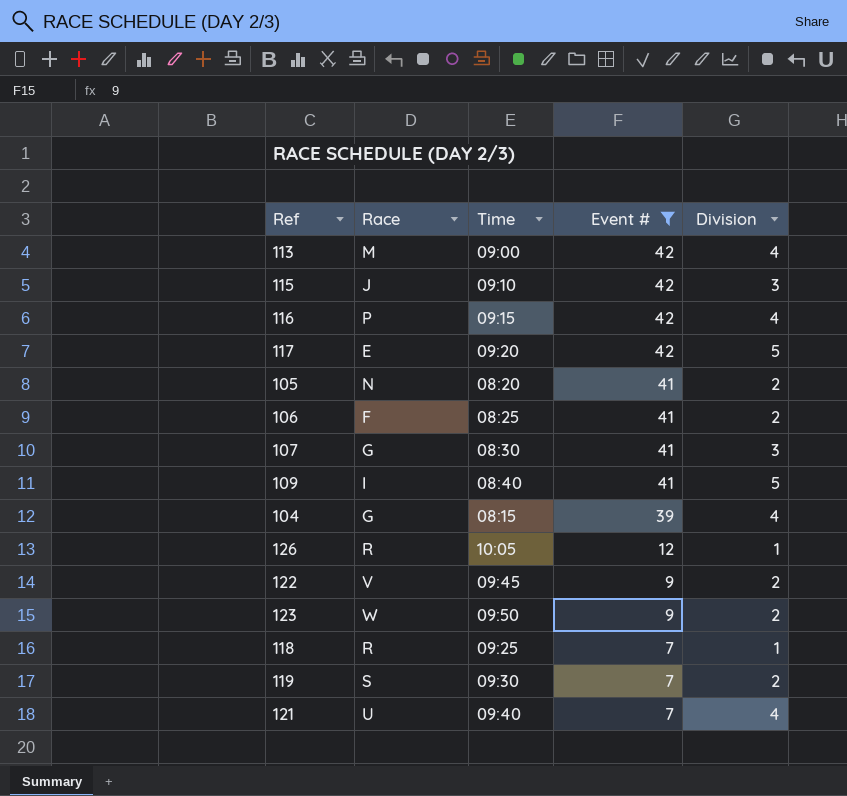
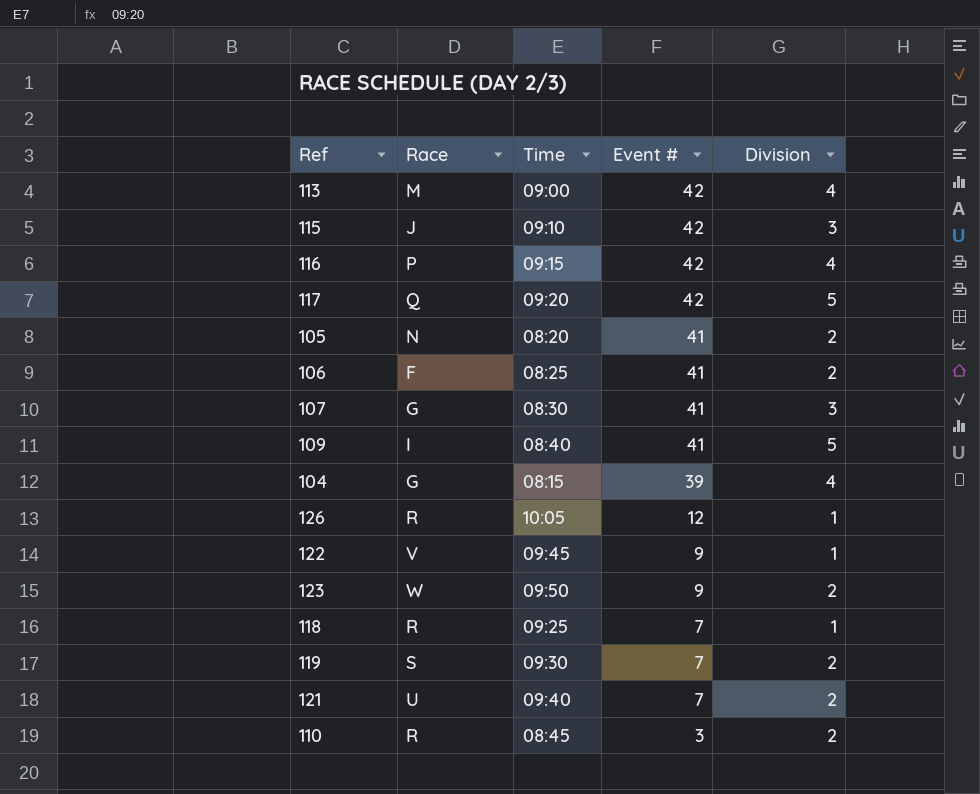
filter: Event # != 3 -> none
117 | Race: E -> Q
122 | Division: 2 -> 1
121 | Division: 4 -> 2

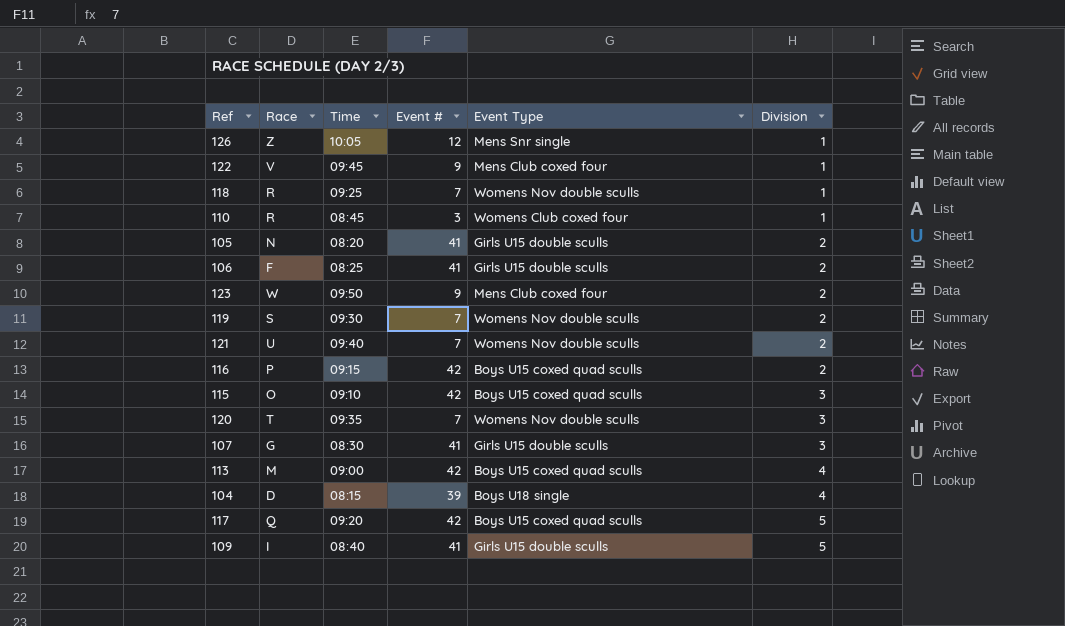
row order: Event # descending -> Division ascending
column Event Type | position: none -> 5
126 | Race: R -> Z
110 | Division: 2 -> 1
116 | Division: 4 -> 2
115 | Race: J -> O
row 120: none -> T | 09:35 | 7 | Womens Nov double sculls | 3
104 | Race: G -> D

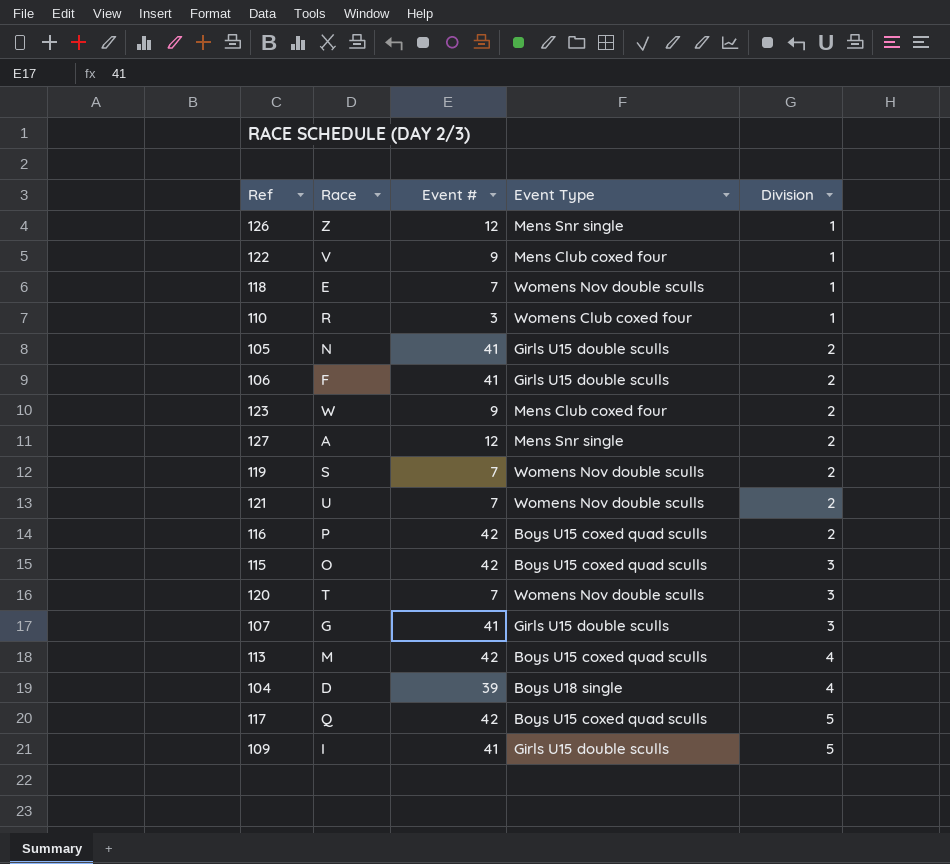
column Time | position: 3 -> none
118 | Race: R -> E
row 127: none -> A | 12 | Mens Snr single | 2

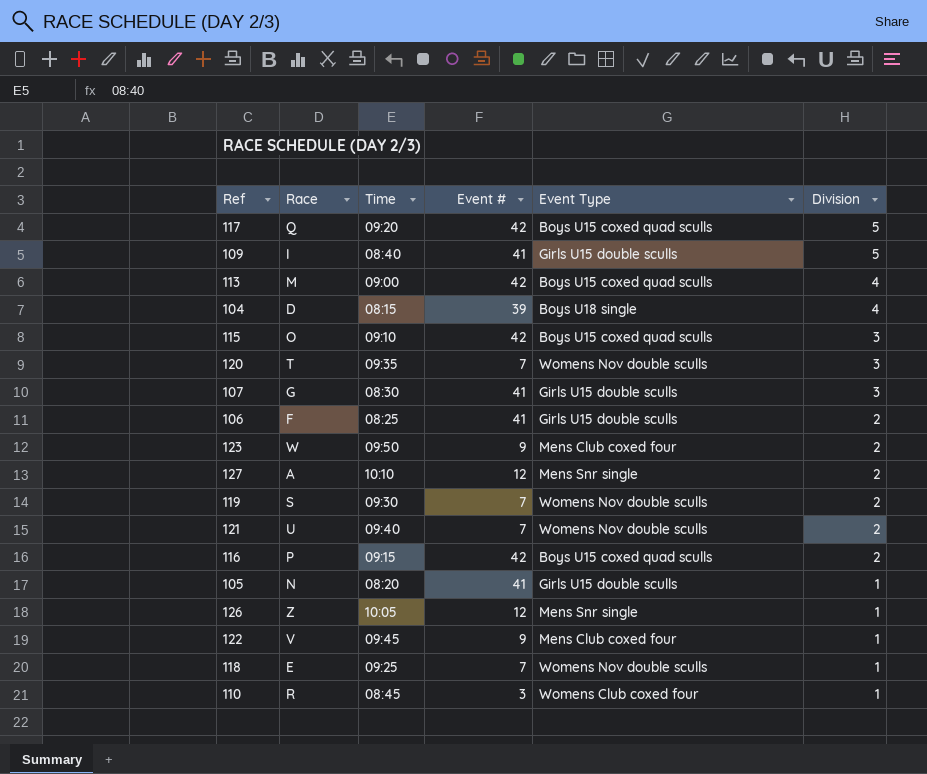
row order: Division ascending -> Division descending
column Time | position: none -> 3
105 | Division: 2 -> 1

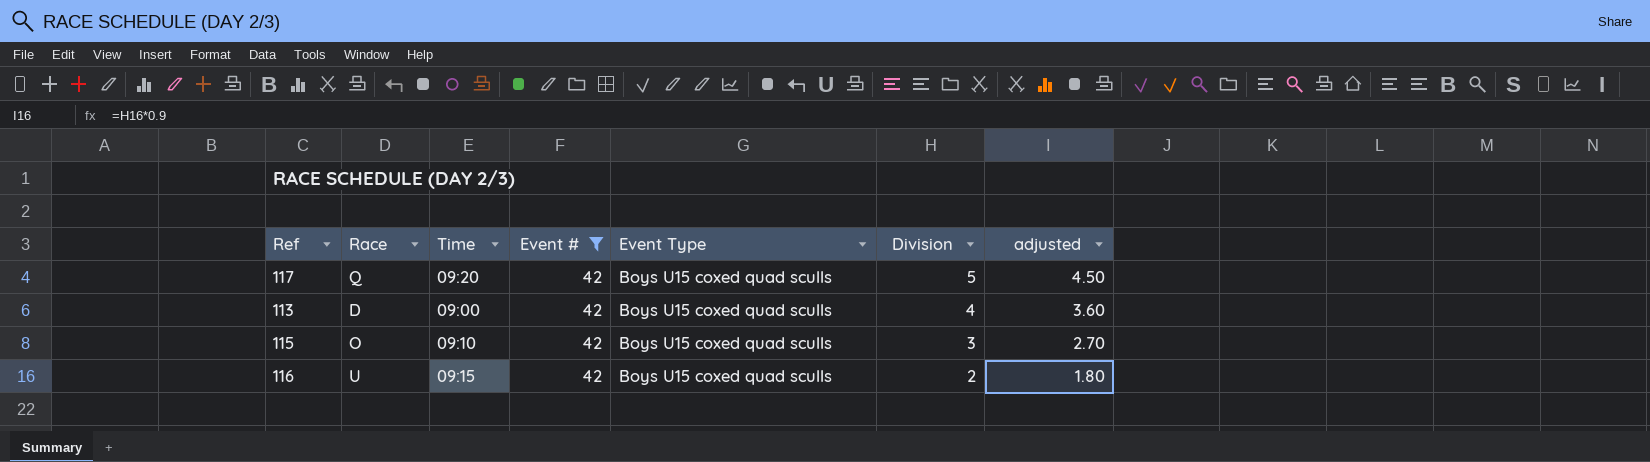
filter: none -> Event # = 42
column adjusted | formula: none -> [Division] * 0.9
113 | Race: M -> D
116 | Race: P -> U

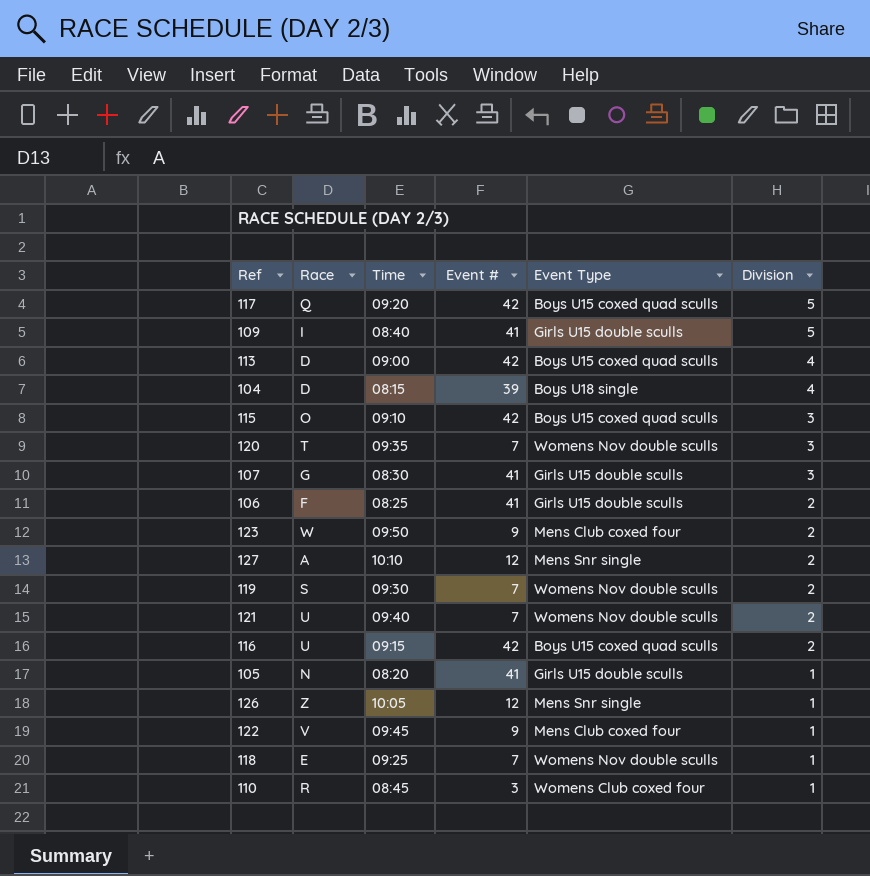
filter: Event # = 42 -> none
column adjusted | formula: [Division] * 0.9 -> none

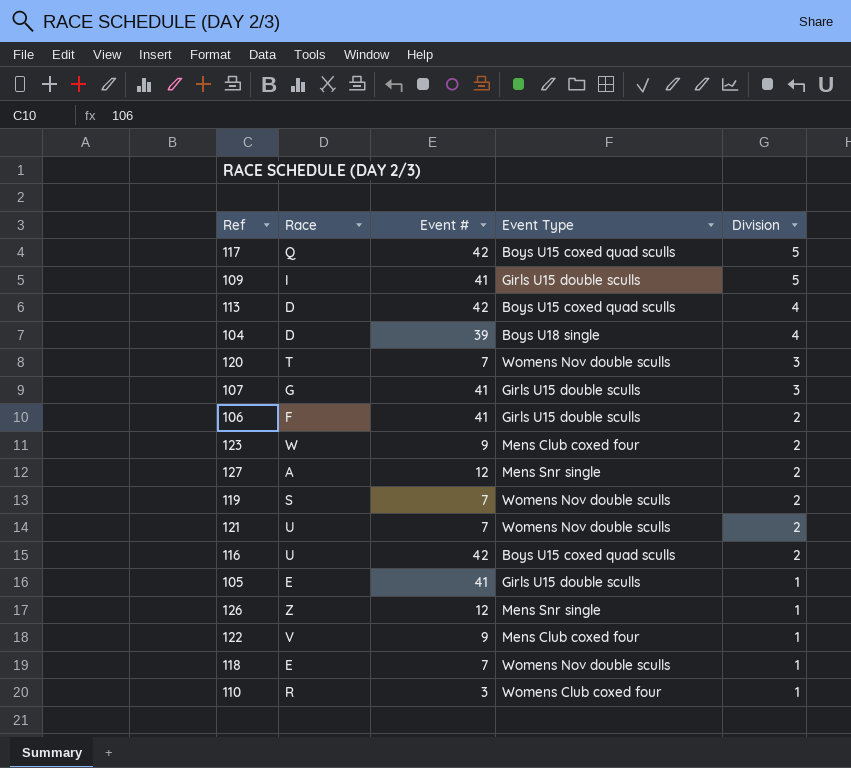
column Time | position: 3 -> none
row 115: O | 09:10 | 42 | Boys U15 coxed quad sculls | 3 -> none
105 | Race: N -> E

